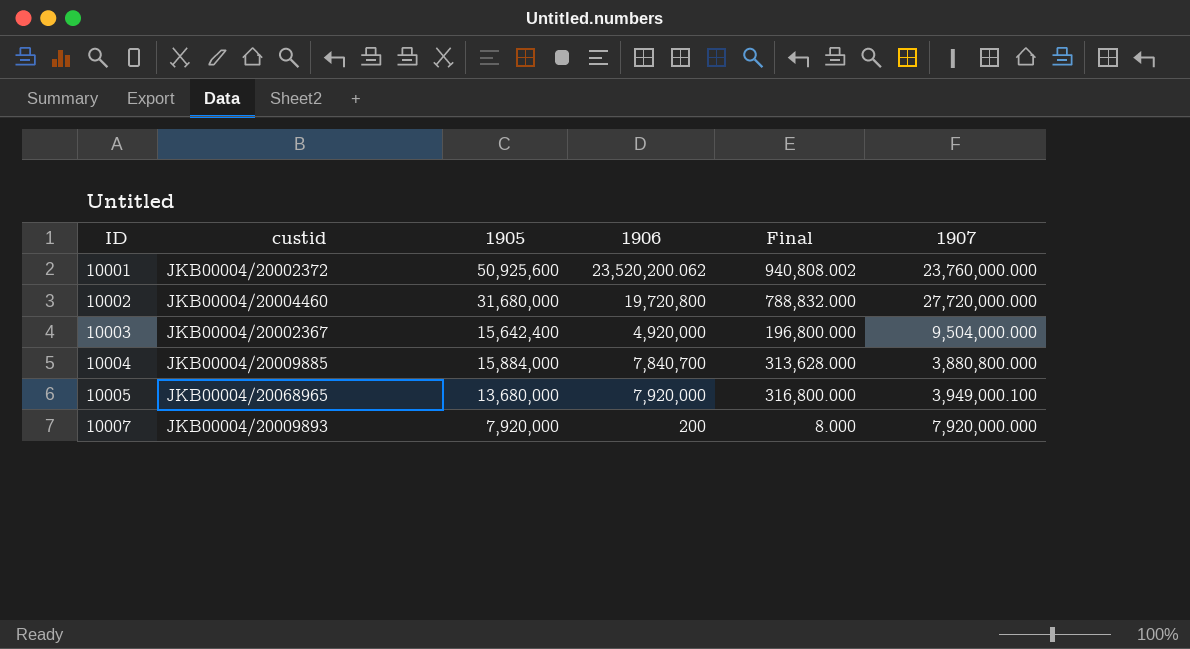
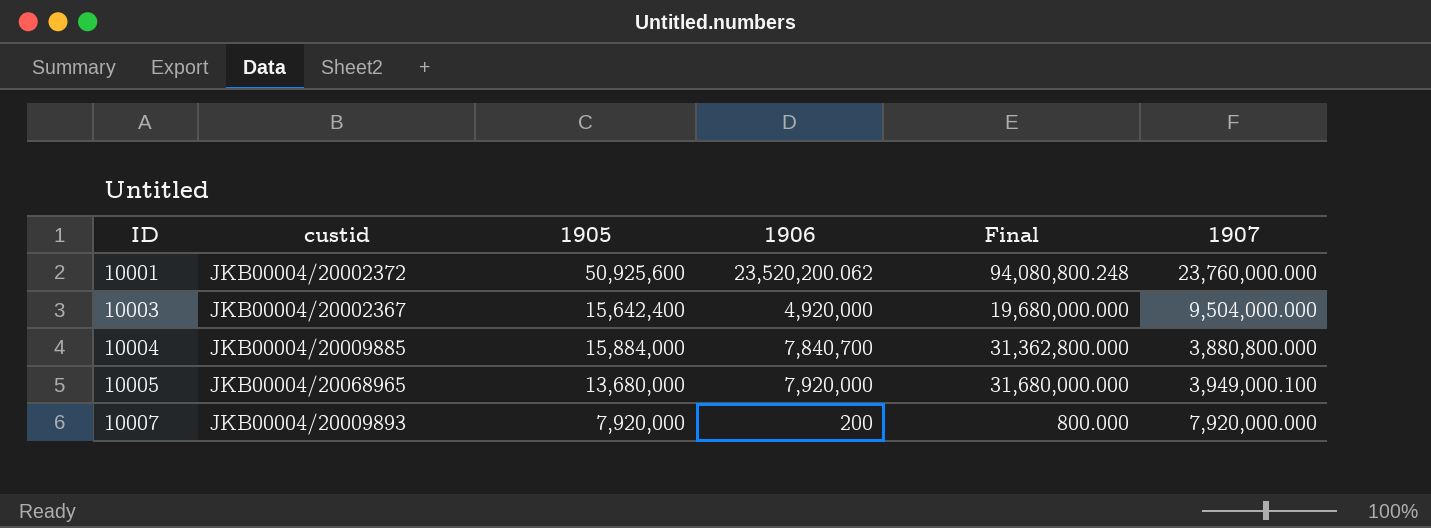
column Final | formula: [1906] * 0.04 -> [1906] * 4
row 10002: JKB00004/20004460 | 31,680,000 | 19,720,800 | 788,832.000 | 27,720,000.000 -> none

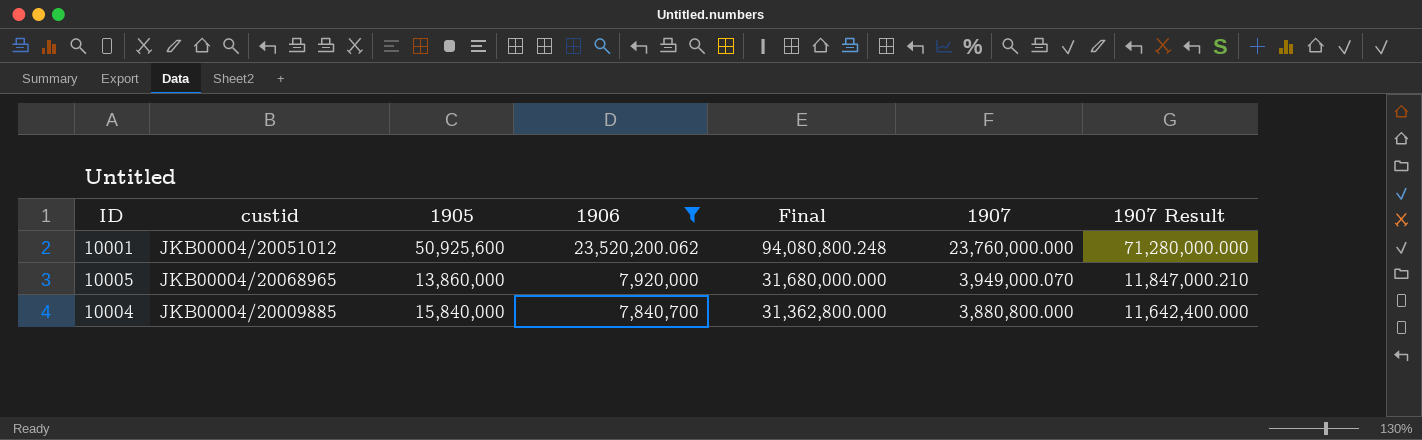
filter: none -> 1906 >= 7,840,700
row order: ID ascending -> 1906 descending
column 1907 Result | formula: none -> [1907] * 3
10001 | custid: JKB00004/20002372 -> JKB00004/20051012
10005 | 1905: 13,680,000 -> 13,860,000
10005 | 1907: 3,949,000.100 -> 3,949,000.070
10004 | 1905: 15,884,000 -> 15,840,000

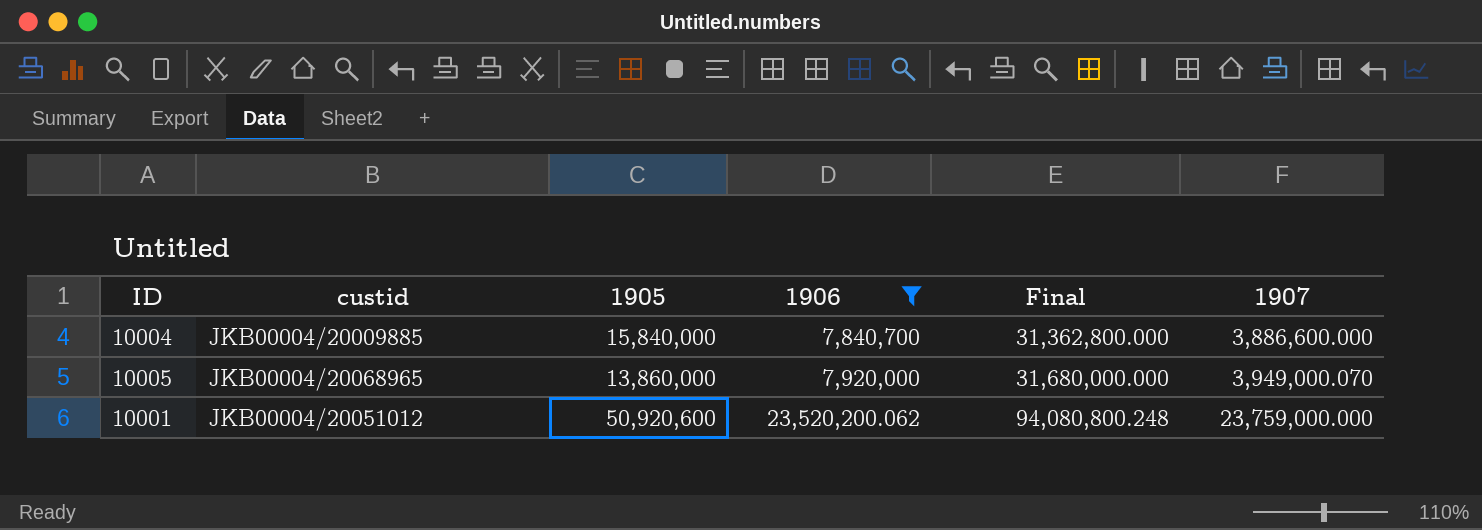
row order: 1906 descending -> 1906 ascending
column 1907 Result | formula: [1907] * 3 -> none
10004 | 1907: 3,880,800.000 -> 3,886,600.000
10001 | 1905: 50,925,600 -> 50,920,600
10001 | 1907: 23,760,000.000 -> 23,759,000.000

